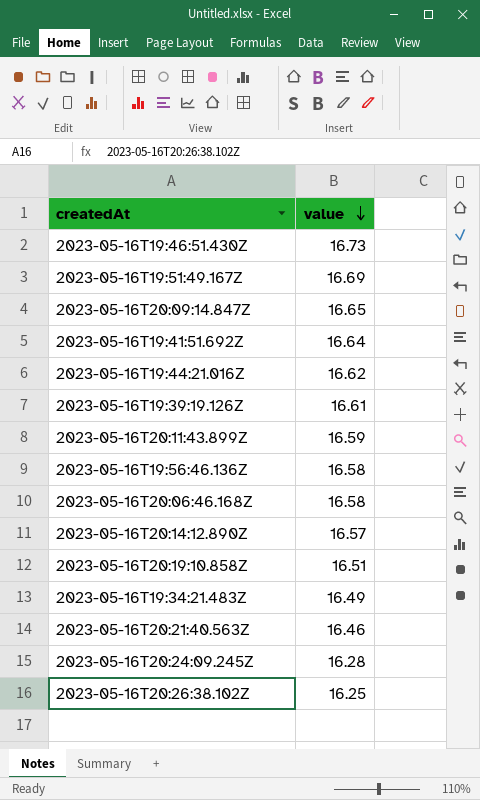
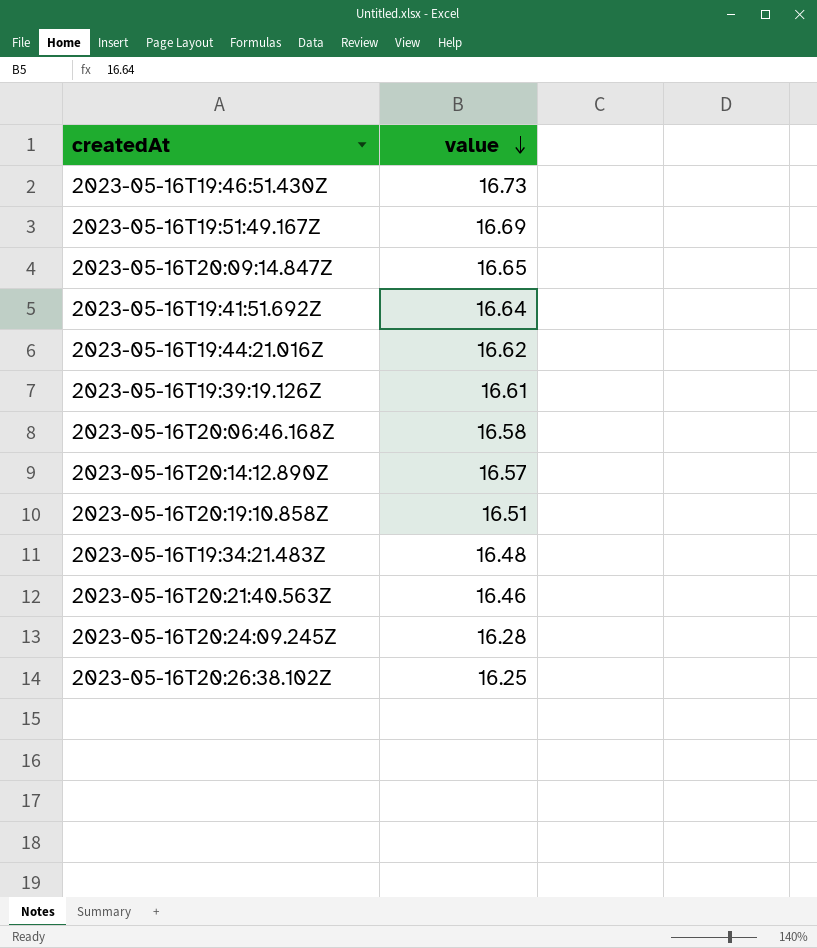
row 2023-05-16T20:11:43.899Z: 16.59 -> none
row 2023-05-16T19:56:46.136Z: 16.58 -> none
2023-05-16T19:34:21.483Z | value: 16.49 -> 16.48

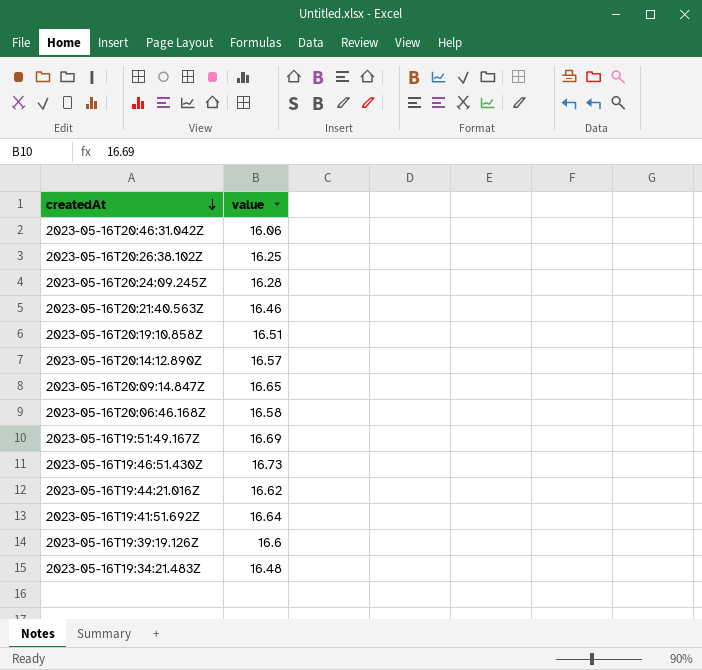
row order: value descending -> createdAt descending
row 2023-05-16T20:46:31.042Z: none -> 16.06
2023-05-16T19:39:19.126Z | value: 16.61 -> 16.6

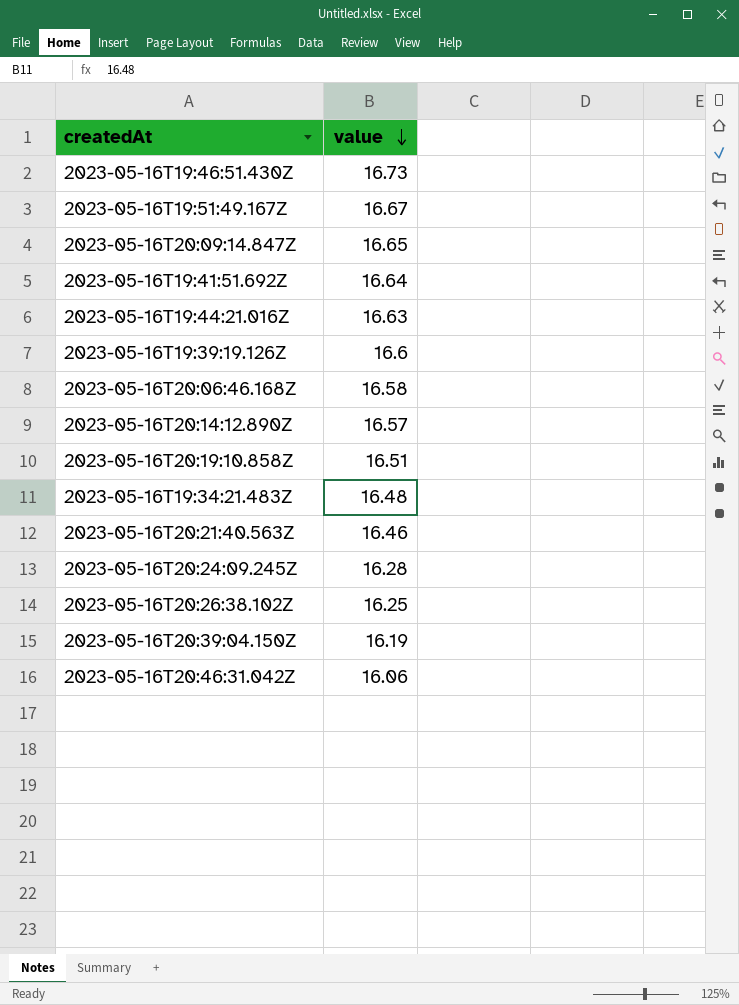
row order: createdAt descending -> value descending
2023-05-16T19:51:49.167Z | value: 16.69 -> 16.67
2023-05-16T19:44:21.016Z | value: 16.62 -> 16.63
row 2023-05-16T20:39:04.150Z: none -> 16.19

